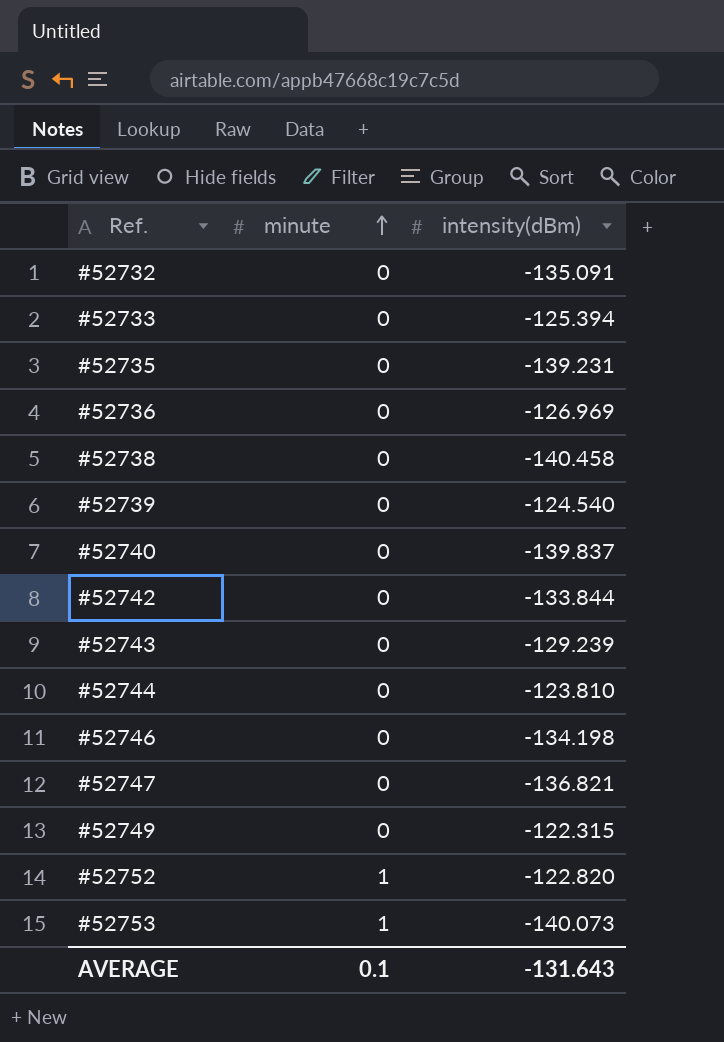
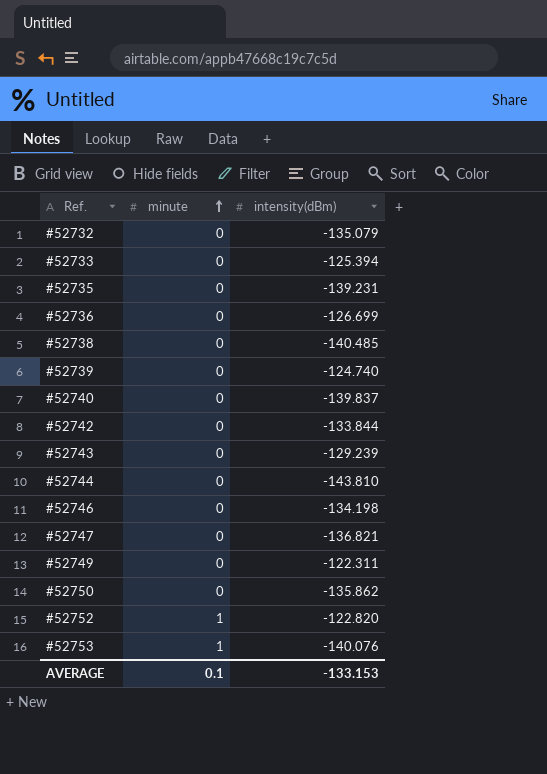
#52732 | intensity(dBm): -135.091 -> -135.079
#52736 | intensity(dBm): -126.969 -> -126.699
#52738 | intensity(dBm): -140.458 -> -140.485
#52739 | intensity(dBm): -124.540 -> -124.740
#52744 | intensity(dBm): -123.810 -> -143.810
#52749 | intensity(dBm): -122.315 -> -122.311
row #52750: none -> 0 | -135.862
#52753 | intensity(dBm): -140.073 -> -140.076
AVERAGE | intensity(dBm): -131.643 -> -133.153

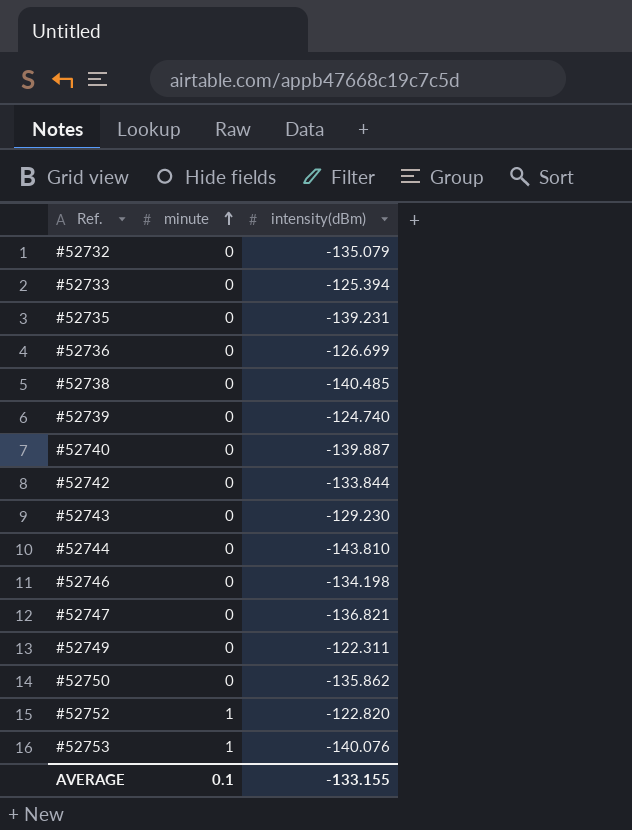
#52740 | intensity(dBm): -139.837 -> -139.887
#52743 | intensity(dBm): -129.239 -> -129.230
AVERAGE | intensity(dBm): -133.153 -> -133.155

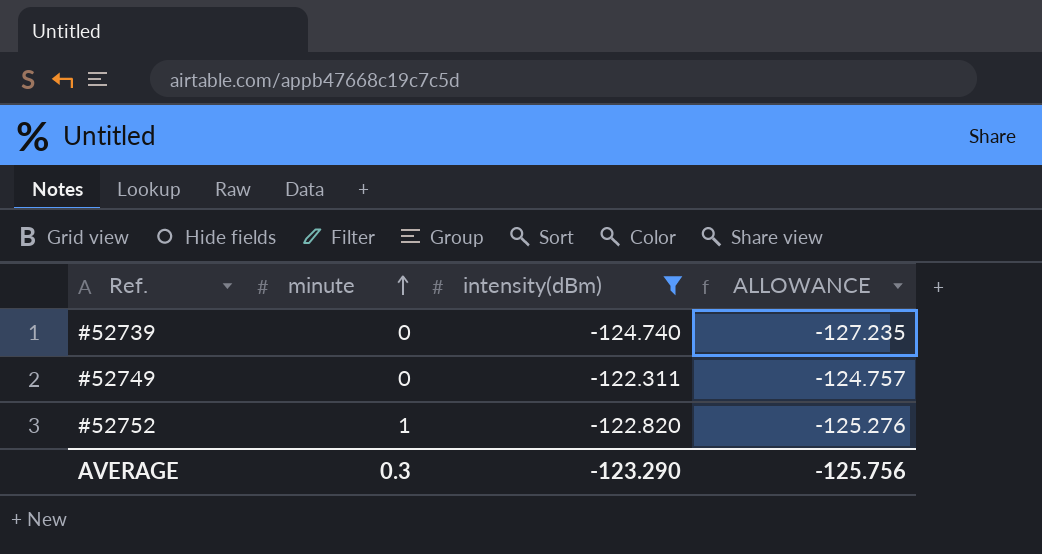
filter: none -> intensity(dBm) >= -124.740
column ALLOWANCE | formula: none -> [intensity(dBm)] * 1.02
AVERAGE | minute: 0.1 -> 0.3
AVERAGE | intensity(dBm): -133.155 -> -123.290

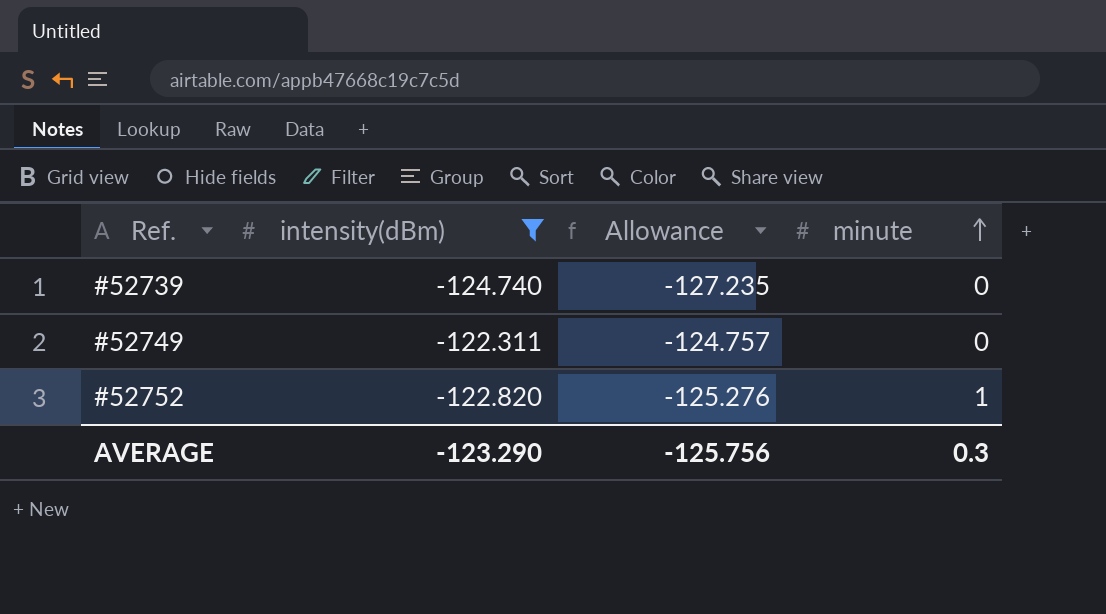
column name: ALLOWANCE -> Allowance
column minute | position: 2 -> 4

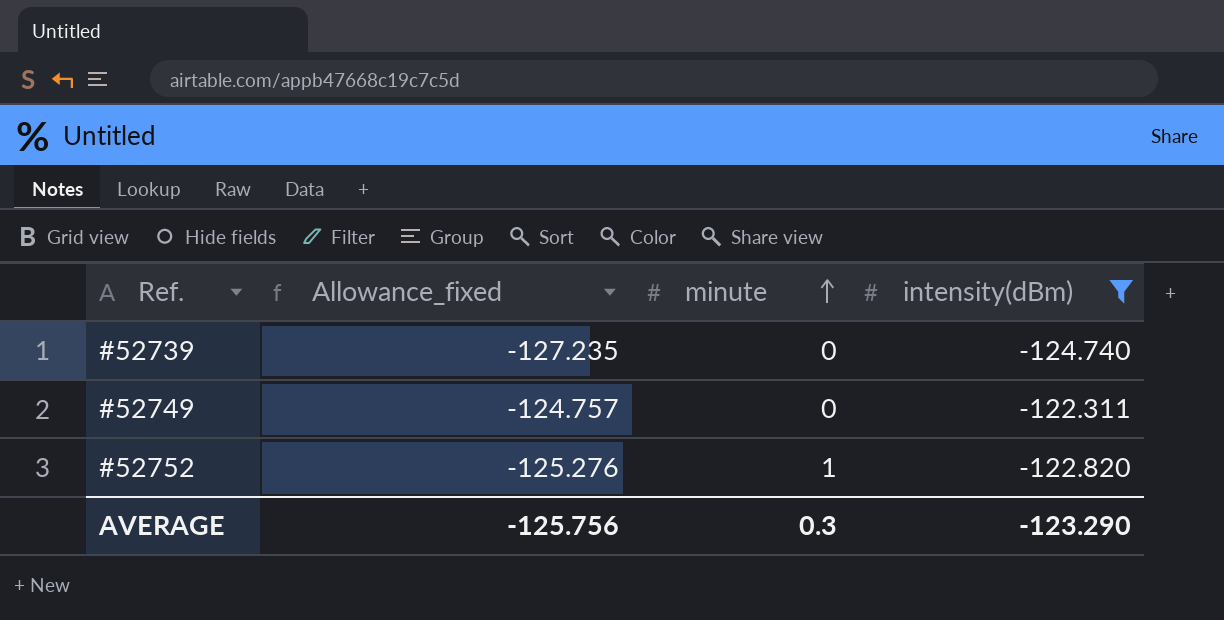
column name: Allowance -> Allowance_fixed
column intensity(dBm) | position: 2 -> 4

